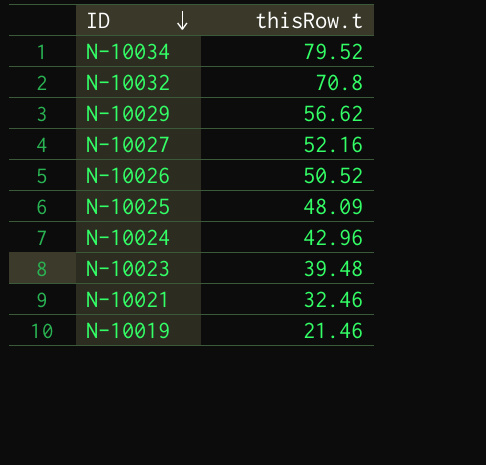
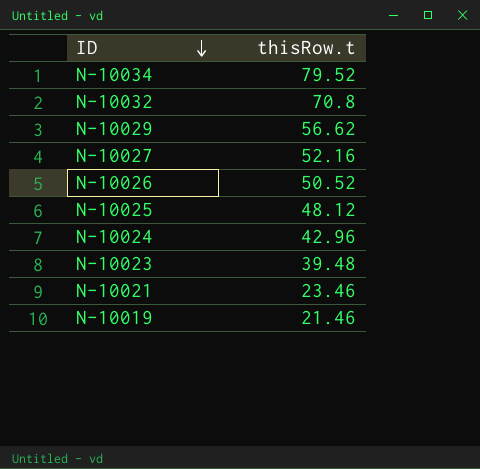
N-10025 | thisRow.t: 48.09 -> 48.12
N-10021 | thisRow.t: 32.46 -> 23.46

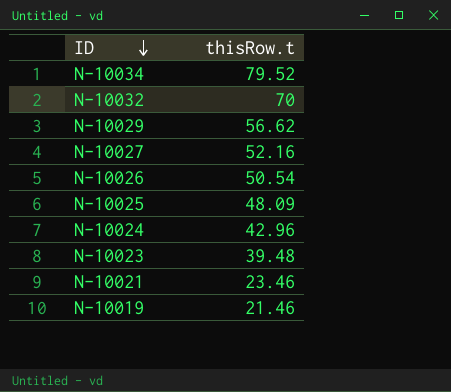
N-10032 | thisRow.t: 70.8 -> 70
N-10026 | thisRow.t: 50.52 -> 50.54
N-10025 | thisRow.t: 48.12 -> 48.09

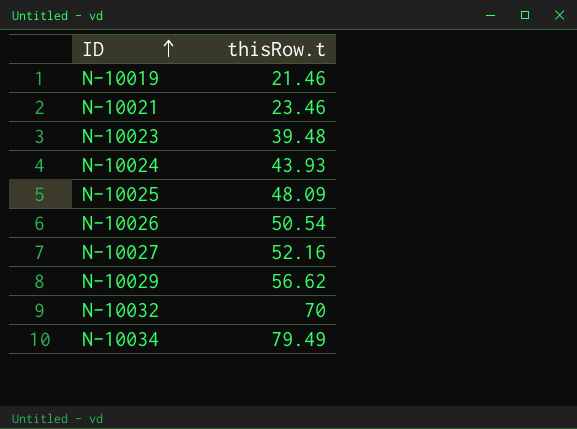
row order: ID descending -> ID ascending
N-10024 | thisRow.t: 42.96 -> 43.93
N-10034 | thisRow.t: 79.52 -> 79.49

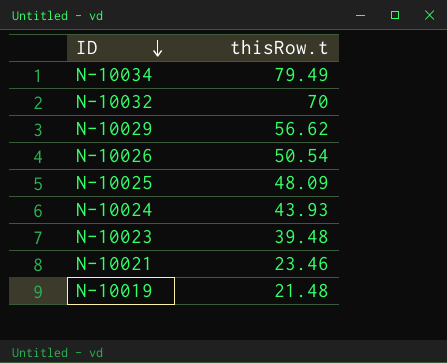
row order: ID ascending -> ID descending
row N-10027: 52.16 -> none
N-10019 | thisRow.t: 21.46 -> 21.48

